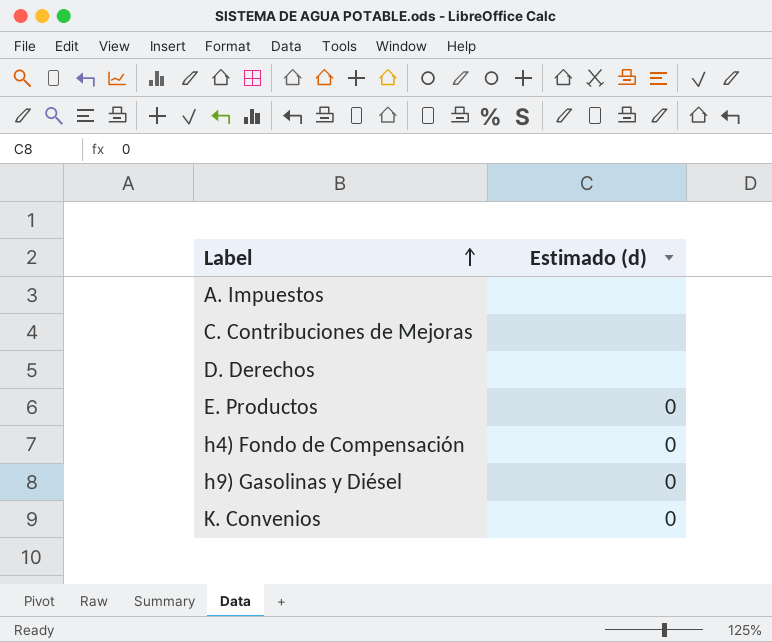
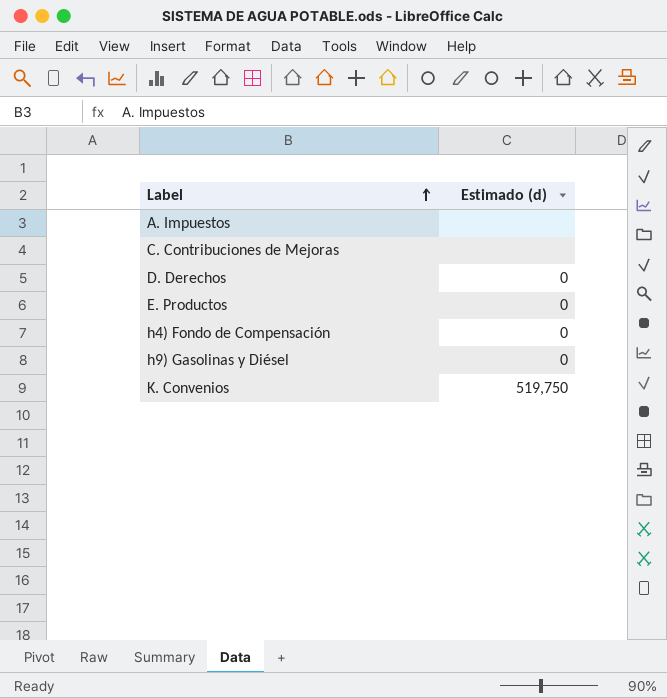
D. Derechos | Estimado (d): none -> 0
K. Convenios | Estimado (d): 0 -> 519,750

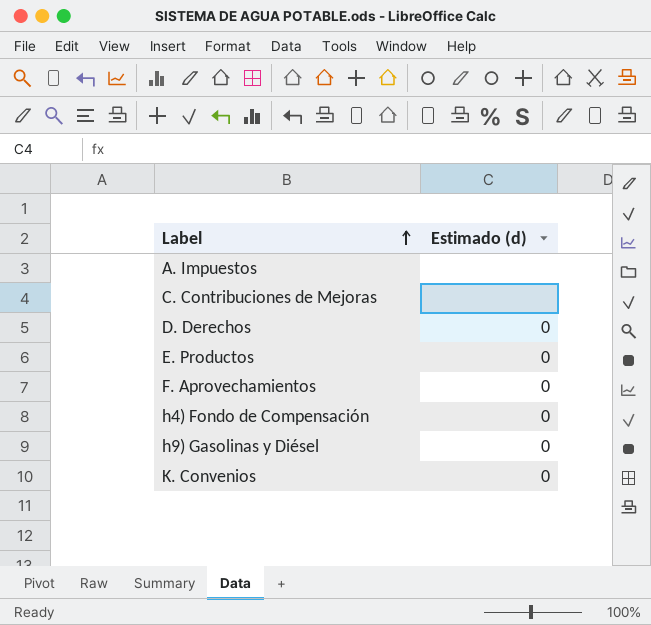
row F. Aprovechamientos: none -> 0
K. Convenios | Estimado (d): 519,750 -> 0

